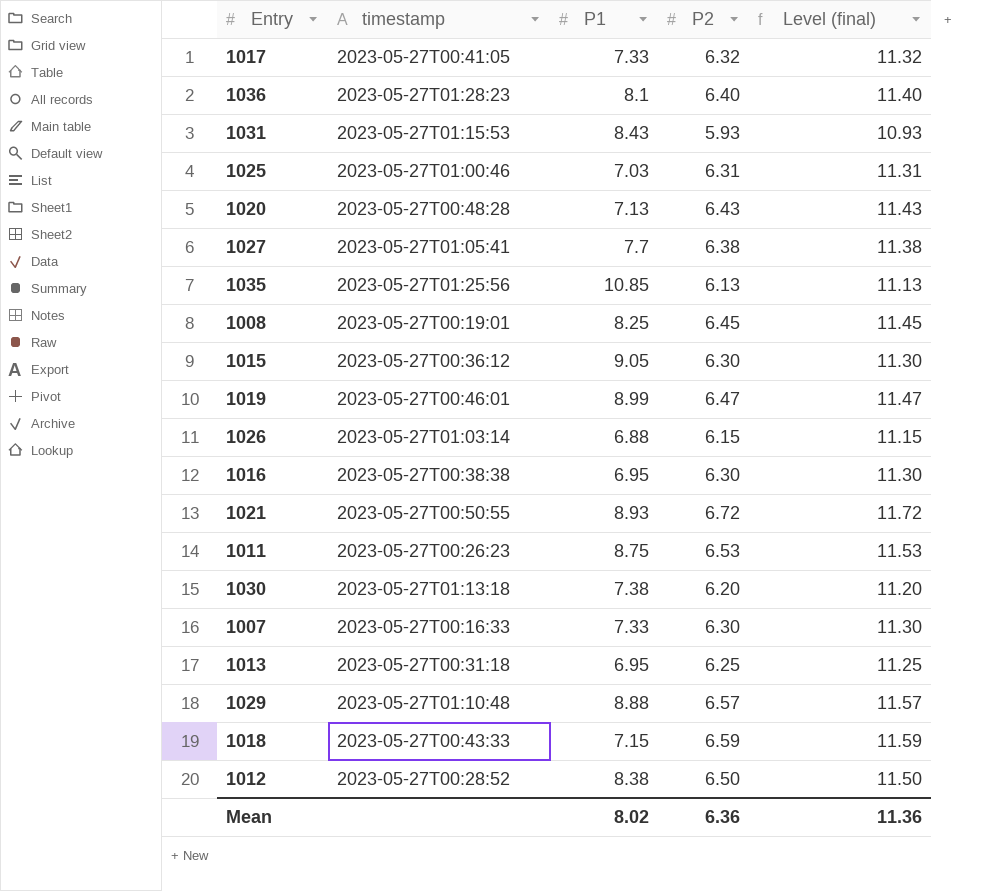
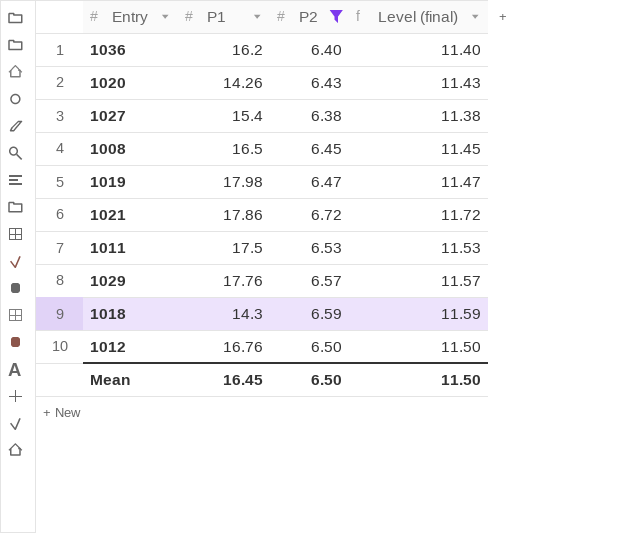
filter: none -> P2 >= 6.38
column timestamp | position: 2 -> none
1036 | P1: 8.1 -> 16.2
1020 | P1: 7.13 -> 14.26
1027 | P1: 7.7 -> 15.4
1008 | P1: 8.25 -> 16.5
1019 | P1: 8.99 -> 17.98
1021 | P1: 8.93 -> 17.86
1011 | P1: 8.75 -> 17.5
1029 | P1: 8.88 -> 17.76
1018 | P1: 7.15 -> 14.3
1012 | P1: 8.38 -> 16.76
Mean | P1: 8.02 -> 16.45
Mean | P2: 6.36 -> 6.50
Mean | Level (final): 11.36 -> 11.50

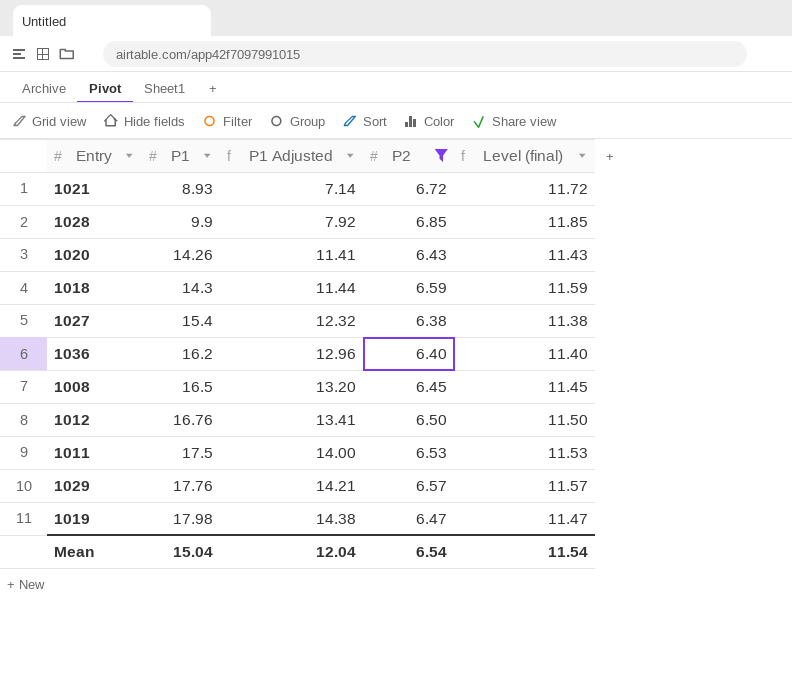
row order: none -> P1 ascending
column P1 Adjusted | formula: none -> [P1] * 0.8
1021 | P1: 17.86 -> 8.93
row 1028: none -> 9.9 | 7.92 | 6.85 | 11.85
Mean | P1: 16.45 -> 15.04
Mean | P2: 6.50 -> 6.54
Mean | Level (final): 11.50 -> 11.54

